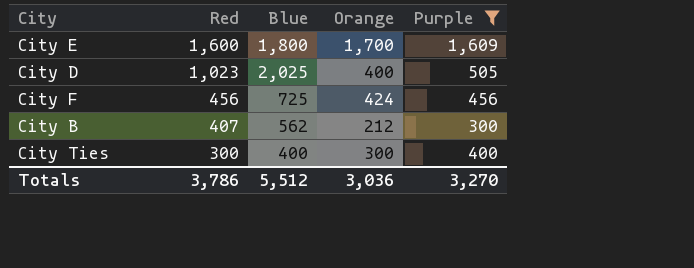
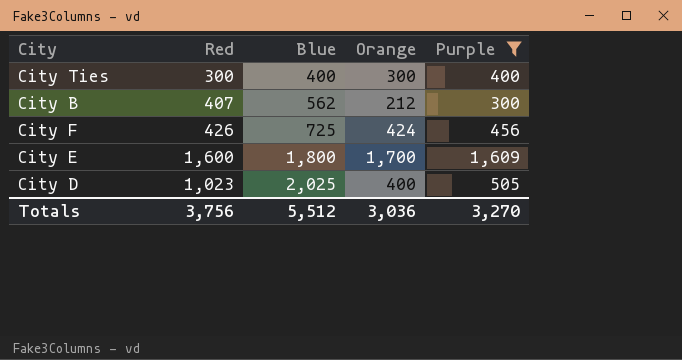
row order: Red descending -> Blue ascending
City F | Red: 456 -> 426
Totals | Red: 3,786 -> 3,756

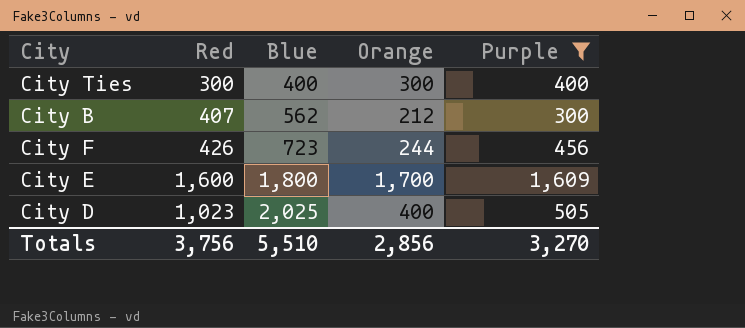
City F | Blue: 725 -> 723
City F | Orange: 424 -> 244
Totals | Blue: 5,512 -> 5,510
Totals | Orange: 3,036 -> 2,856

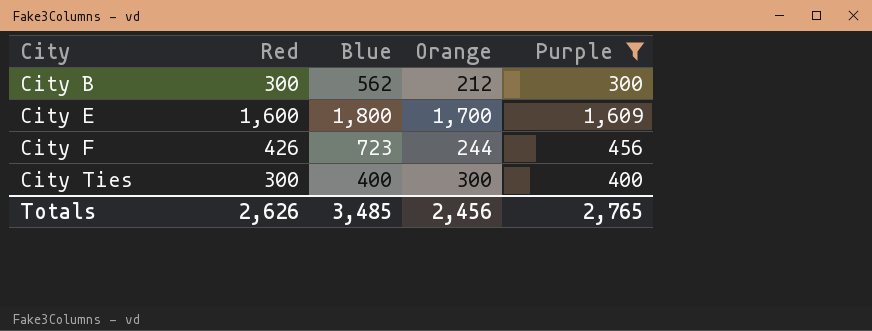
row order: Blue ascending -> City ascending
row City D: 1,023 | 2,025 | 400 | 505 -> none
City B | Red: 407 -> 300
Totals | Red: 3,756 -> 2,626
Totals | Blue: 5,510 -> 3,485
Totals | Orange: 2,856 -> 2,456
Totals | Purple: 3,270 -> 2,765

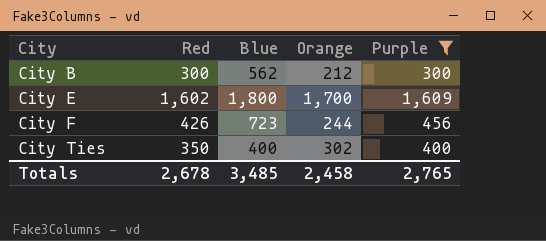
City E | Red: 1,600 -> 1,602
City Ties | Red: 300 -> 350
City Ties | Orange: 300 -> 302
Totals | Red: 2,626 -> 2,678
Totals | Orange: 2,456 -> 2,458

